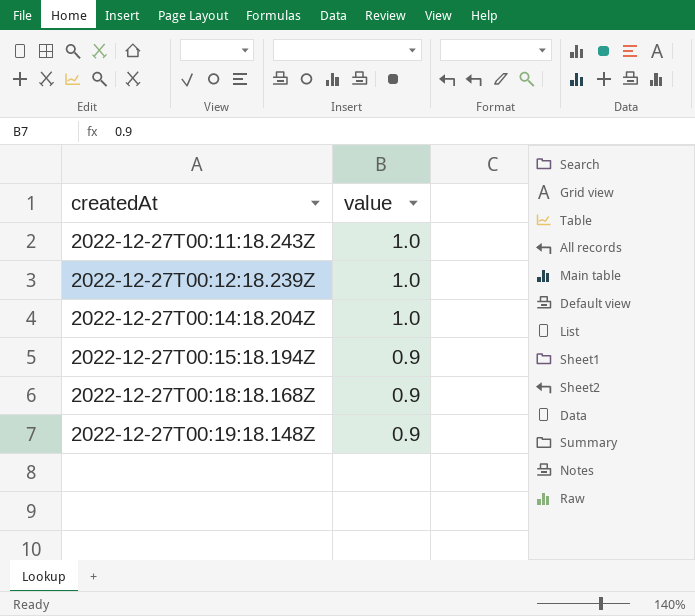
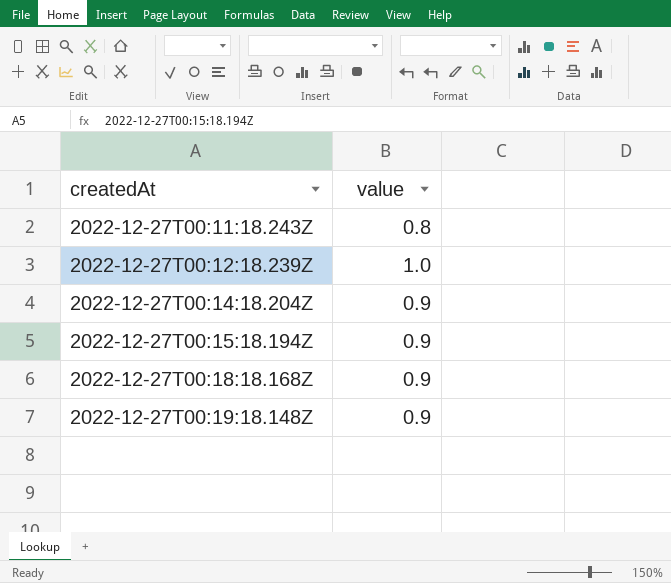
2022-12-27T00:11:18.243Z | value: 1.0 -> 0.8
2022-12-27T00:14:18.204Z | value: 1.0 -> 0.9

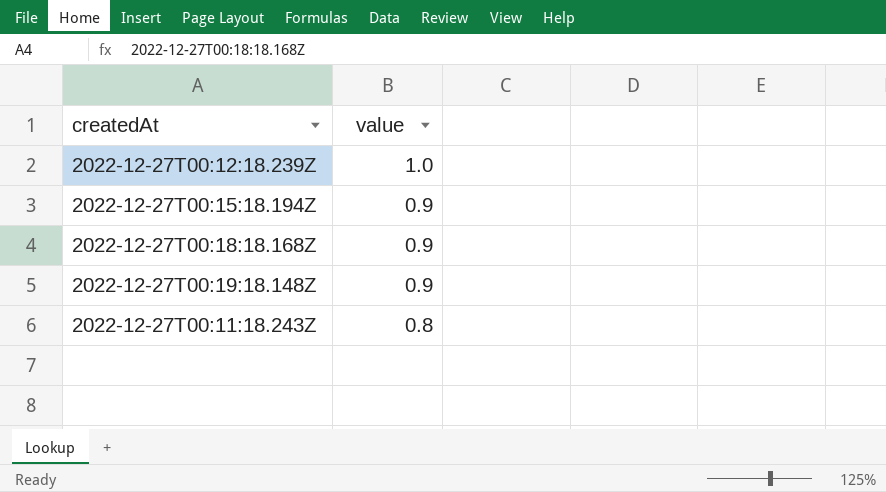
row order: createdAt ascending -> value descending
row 2022-12-27T00:14:18.204Z: 0.9 -> none

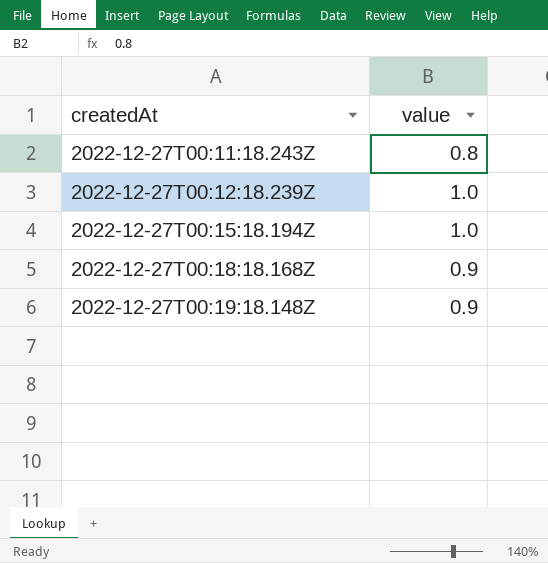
row order: value descending -> createdAt ascending
2022-12-27T00:15:18.194Z | value: 0.9 -> 1.0

